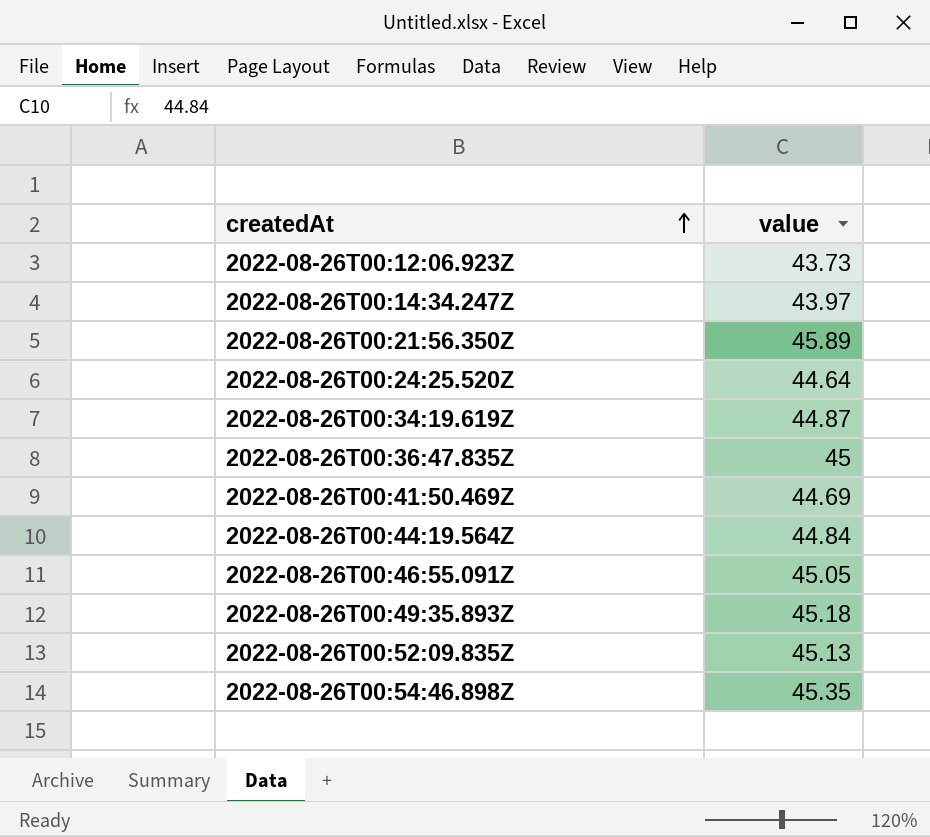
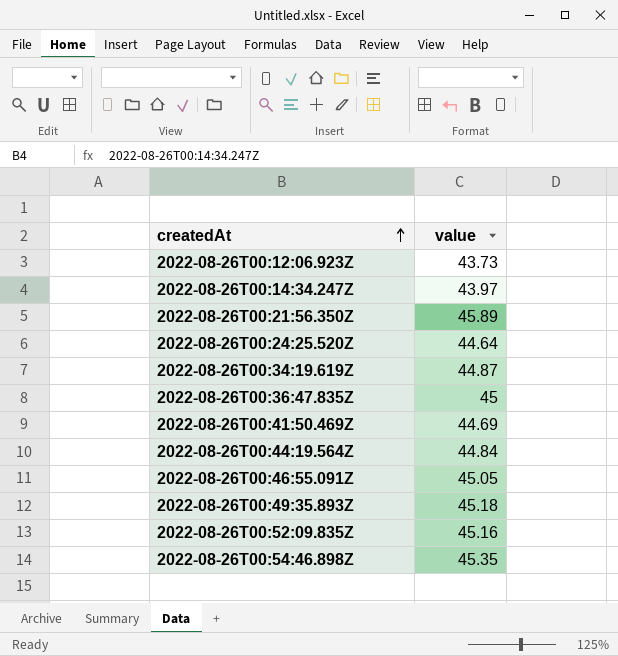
2022-08-26T00:52:09.835Z | value: 45.13 -> 45.16

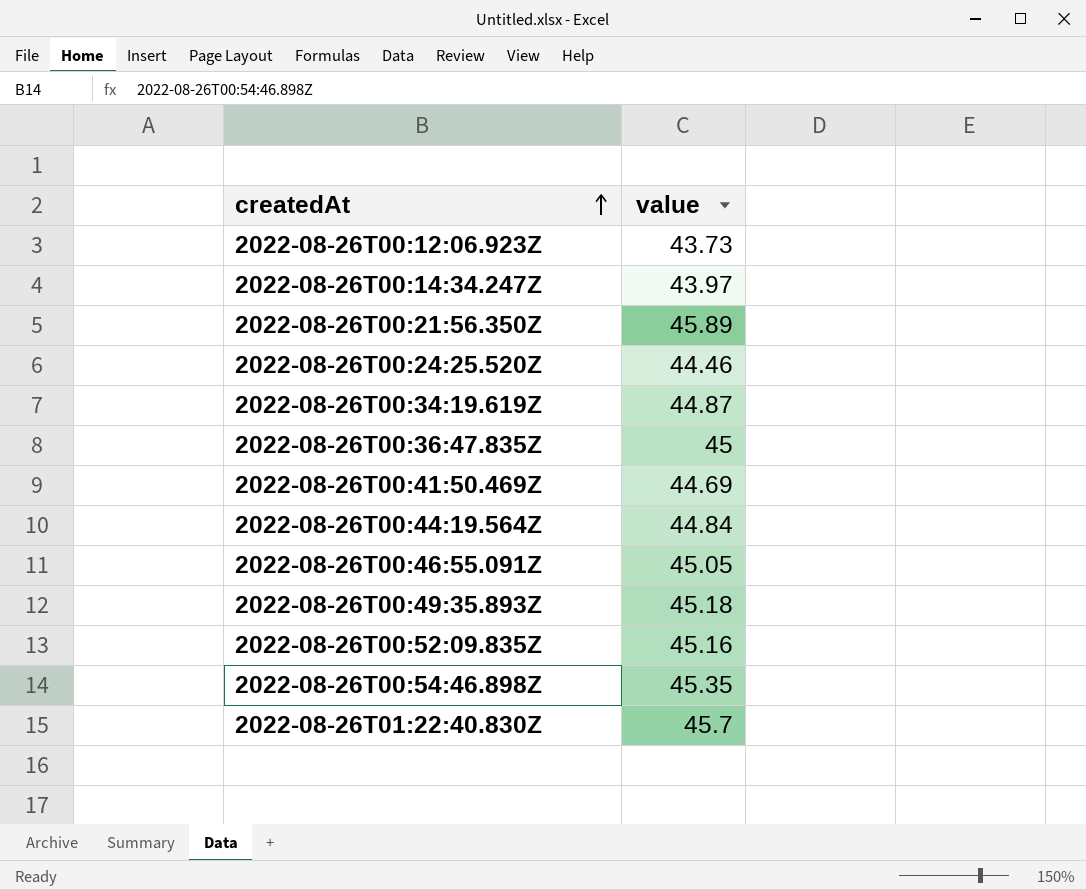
2022-08-26T00:24:25.520Z | value: 44.64 -> 44.46
row 2022-08-26T01:22:40.830Z: none -> 45.7

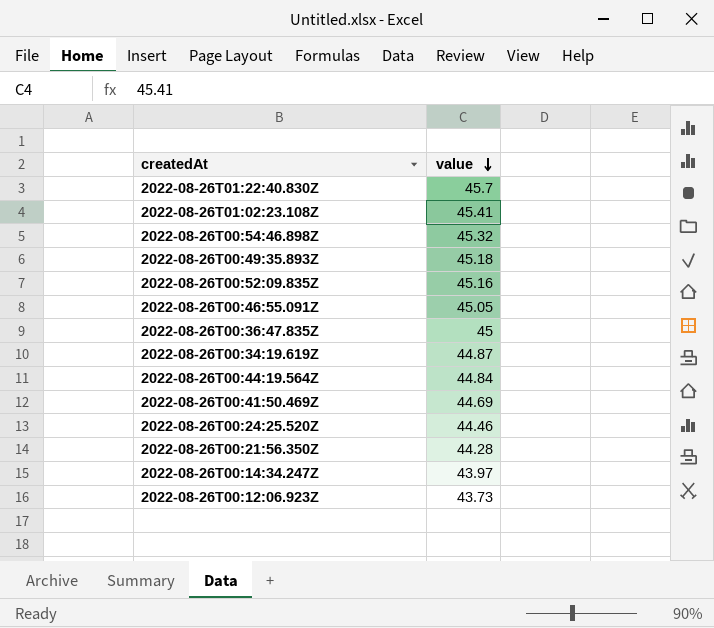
row order: createdAt ascending -> value descending
row 2022-08-26T01:02:23.108Z: none -> 45.41
2022-08-26T00:54:46.898Z | value: 45.35 -> 45.32
2022-08-26T00:21:56.350Z | value: 45.89 -> 44.28

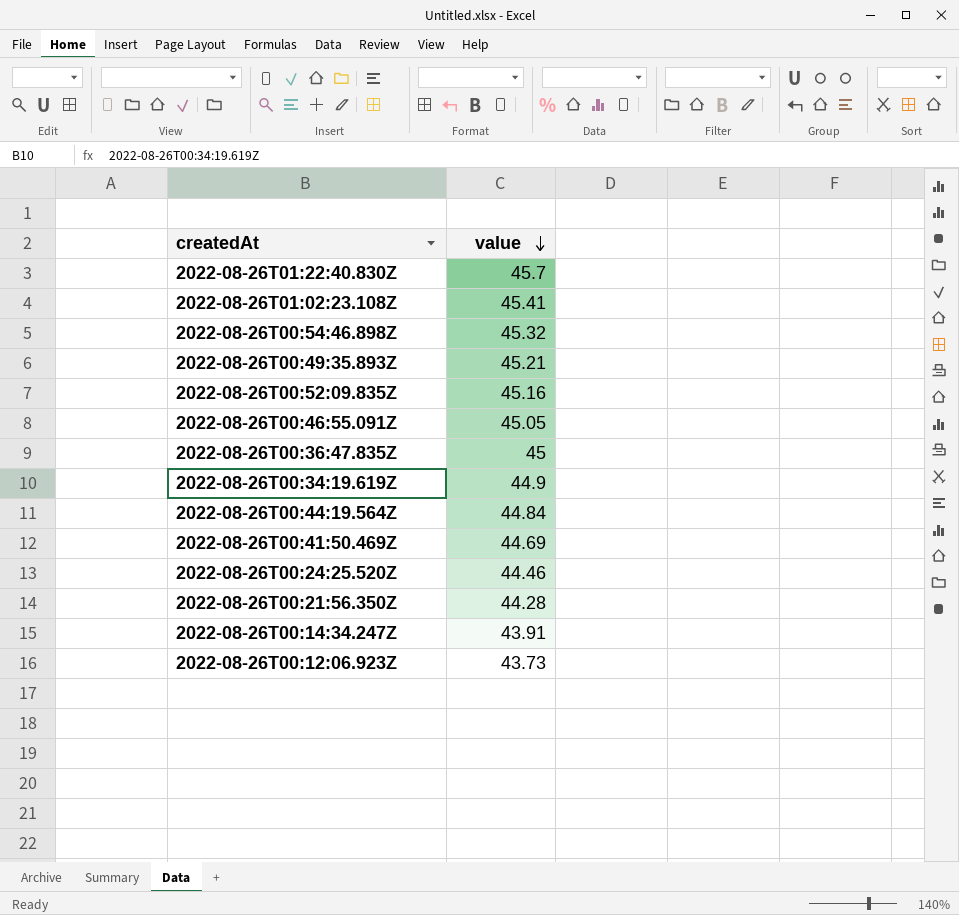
2022-08-26T00:49:35.893Z | value: 45.18 -> 45.21
2022-08-26T00:34:19.619Z | value: 44.87 -> 44.9
2022-08-26T00:14:34.247Z | value: 43.97 -> 43.91

